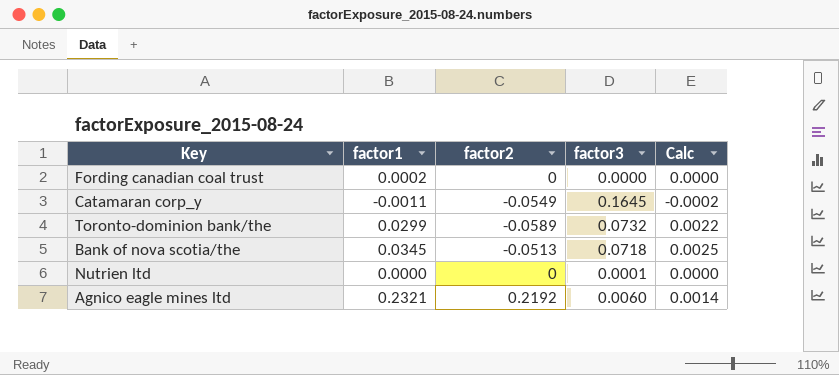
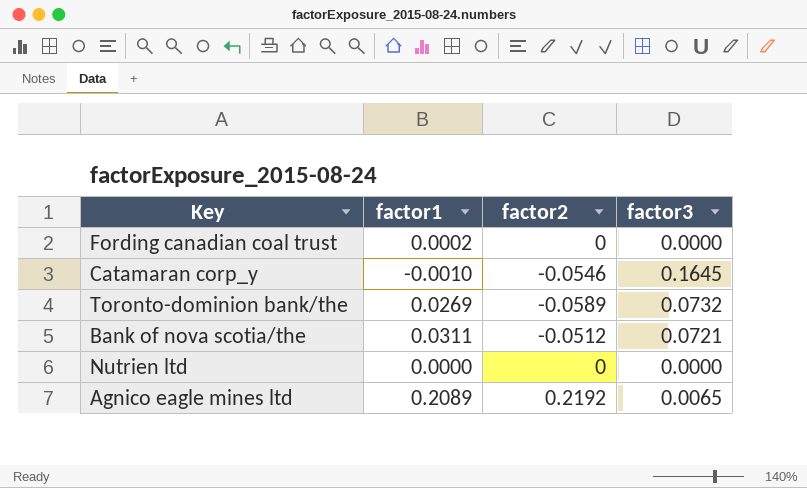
column Calc | formula: [factor1] * [factor3] -> none
Catamaran corp_y | factor1: -0.0011 -> -0.0010
Catamaran corp_y | factor2: -0.0549 -> -0.0546
Toronto-dominion bank/the | factor1: 0.0299 -> 0.0269
Bank of nova scotia/the | factor1: 0.0345 -> 0.0311
Bank of nova scotia/the | factor2: -0.0513 -> -0.0512
Bank of nova scotia/the | factor3: 0.0718 -> 0.0721
Nutrien ltd | factor3: 0.0001 -> 0.0000
Agnico eagle mines ltd | factor1: 0.2321 -> 0.2089
Agnico eagle mines ltd | factor3: 0.0060 -> 0.0065

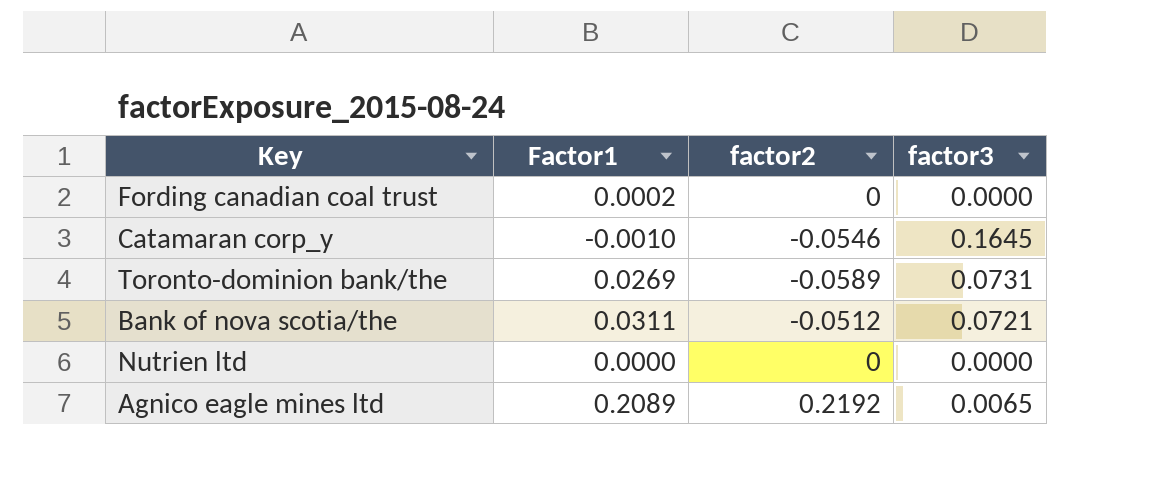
column name: factor1 -> Factor1
Toronto-dominion bank/the | factor3: 0.0732 -> 0.0731

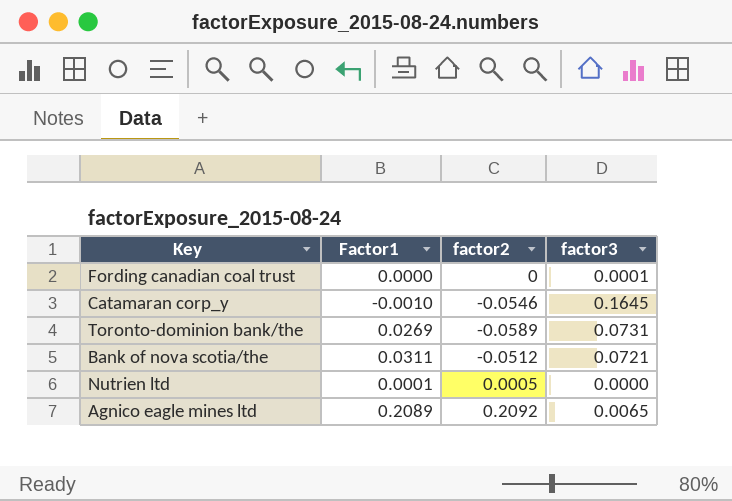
Fording canadian coal trust | Factor1: 0.0002 -> 0.0000
Fording canadian coal trust | factor3: 0.0000 -> 0.0001
Nutrien ltd | Factor1: 0.0000 -> 0.0001
Nutrien ltd | factor2: 0 -> 0.0005
Agnico eagle mines ltd | factor2: 0.2192 -> 0.2092

